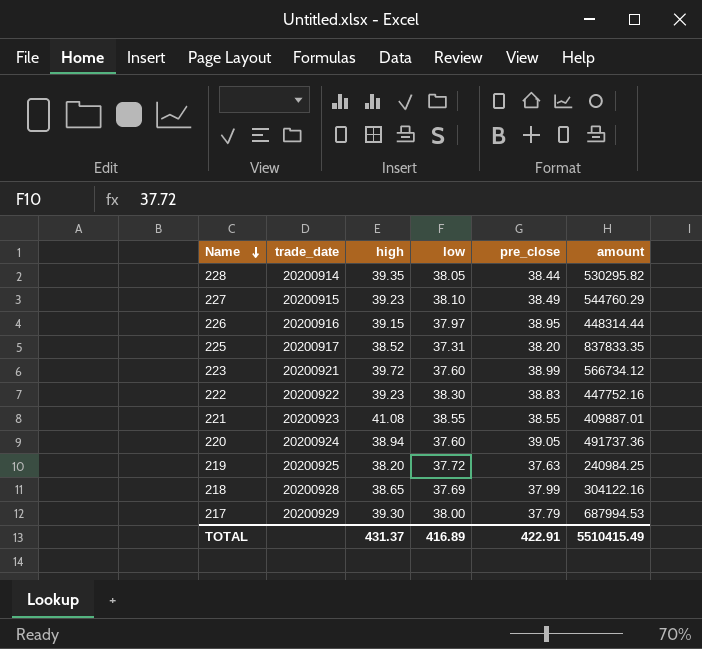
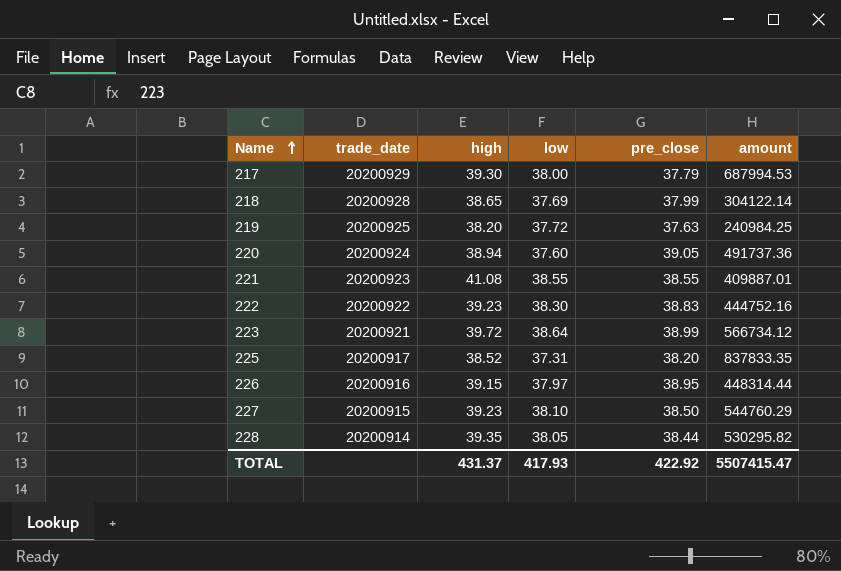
row order: Name descending -> Name ascending
218 | amount: 304122.16 -> 304122.14
222 | amount: 447752.16 -> 444752.16
223 | low: 37.60 -> 38.64
227 | pre_close: 38.49 -> 38.50
TOTAL | low: 416.89 -> 417.93
TOTAL | pre_close: 422.91 -> 422.92
TOTAL | amount: 5510415.49 -> 5507415.47

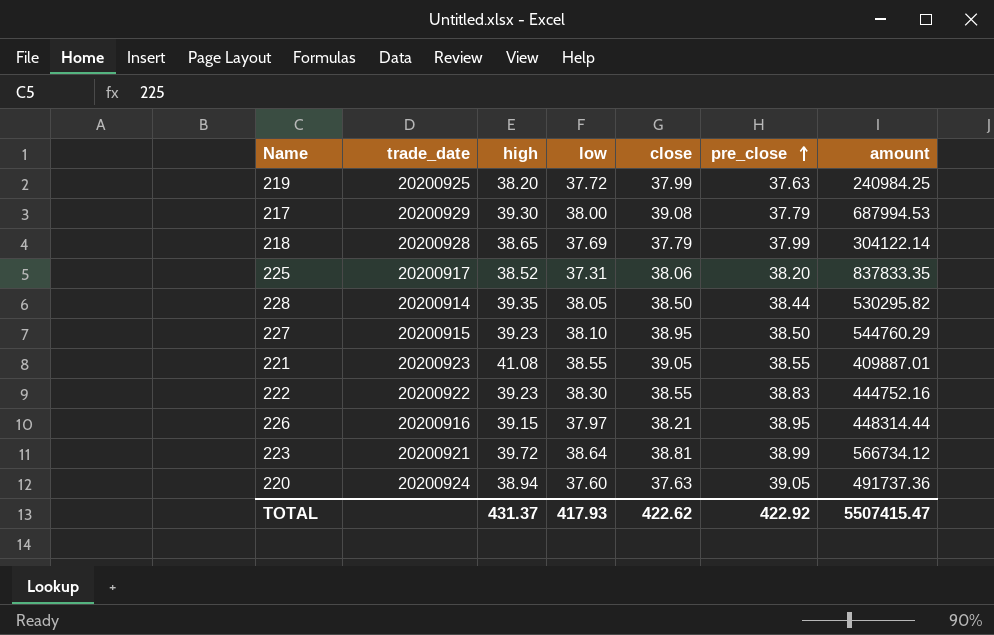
row order: Name ascending -> pre_close ascending
column close | position: none -> 5

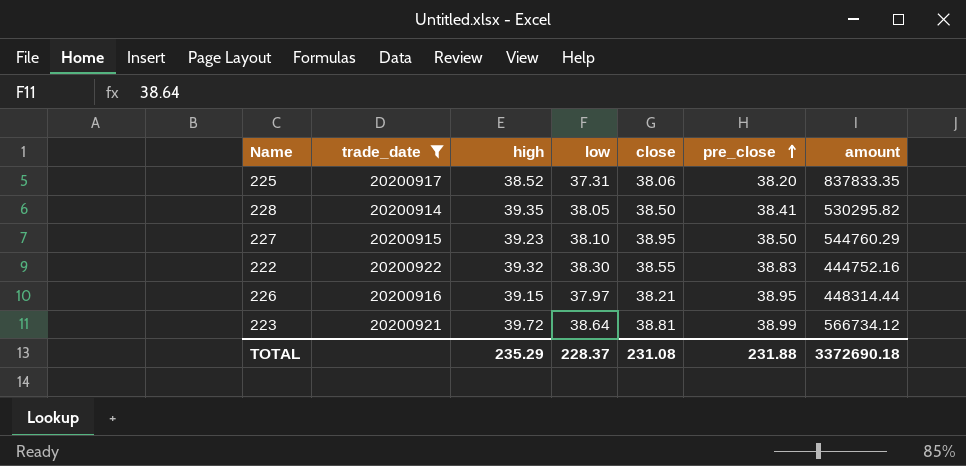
filter: none -> trade_date <= 20200922
228 | pre_close: 38.44 -> 38.41
222 | high: 39.23 -> 39.32
TOTAL | high: 431.37 -> 235.29
TOTAL | low: 417.93 -> 228.37
TOTAL | close: 422.62 -> 231.08
TOTAL | pre_close: 422.92 -> 231.88
TOTAL | amount: 5507415.47 -> 3372690.18

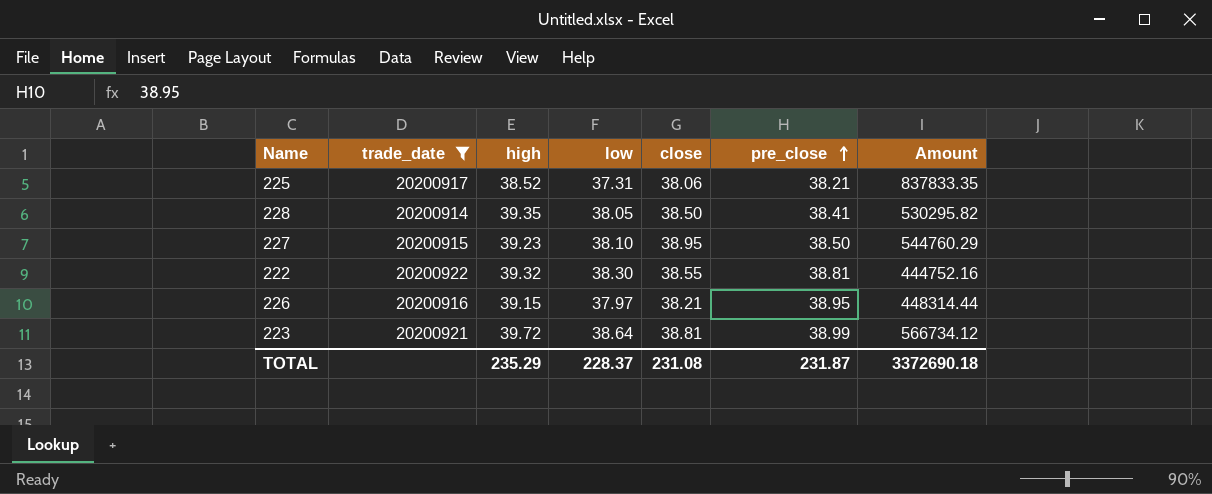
column name: amount -> Amount
225 | pre_close: 38.20 -> 38.21
222 | pre_close: 38.83 -> 38.81
TOTAL | pre_close: 231.88 -> 231.87

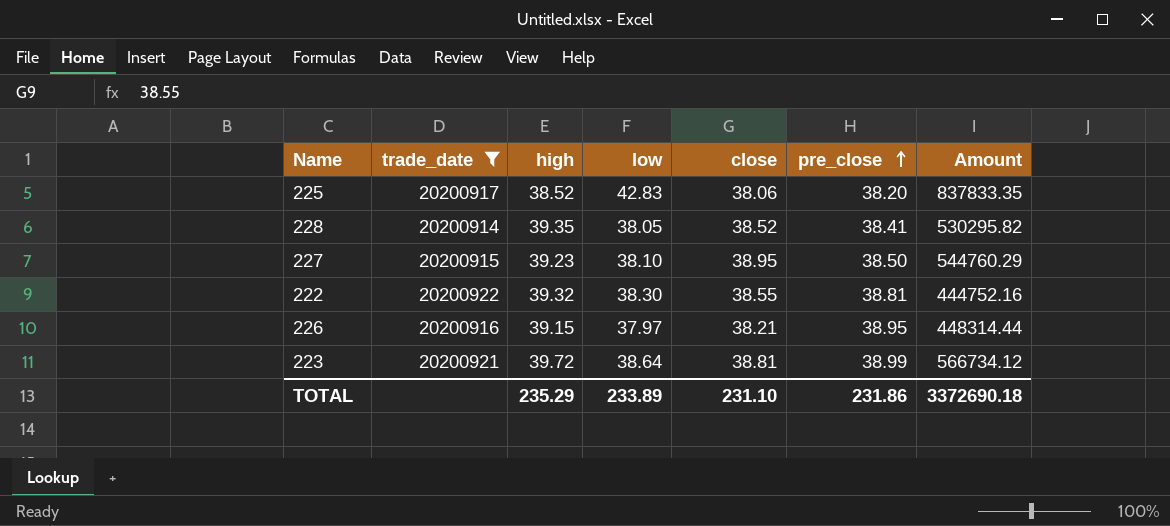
225 | low: 37.31 -> 42.83
225 | pre_close: 38.21 -> 38.20
228 | close: 38.50 -> 38.52
TOTAL | low: 228.37 -> 233.89
TOTAL | close: 231.08 -> 231.10
TOTAL | pre_close: 231.87 -> 231.86

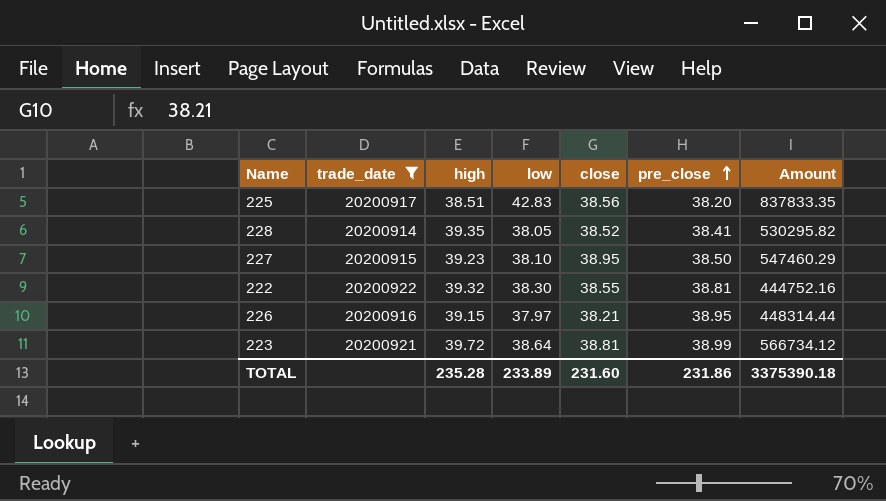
225 | high: 38.52 -> 38.51
225 | close: 38.06 -> 38.56
227 | Amount: 544760.29 -> 547460.29
TOTAL | high: 235.29 -> 235.28
TOTAL | close: 231.10 -> 231.60
TOTAL | Amount: 3372690.18 -> 3375390.18

